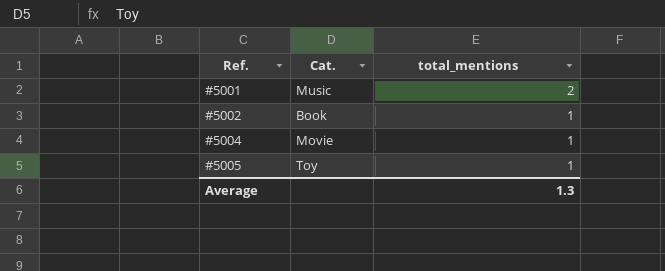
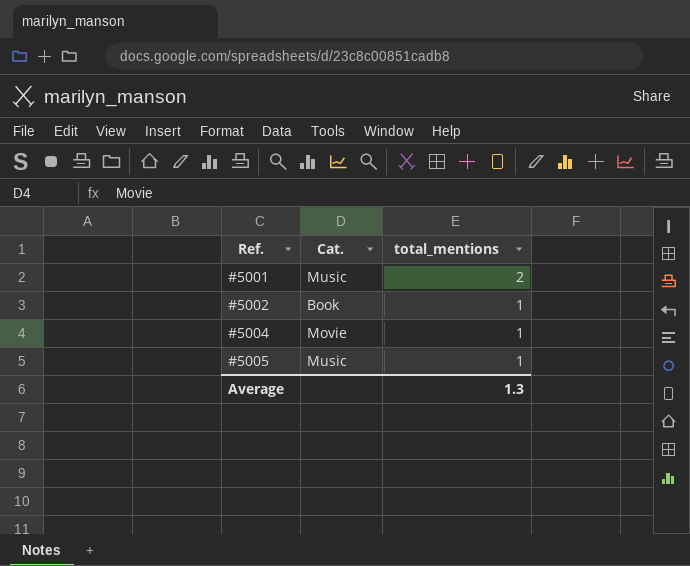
#5005 | Cat.: Toy -> Music

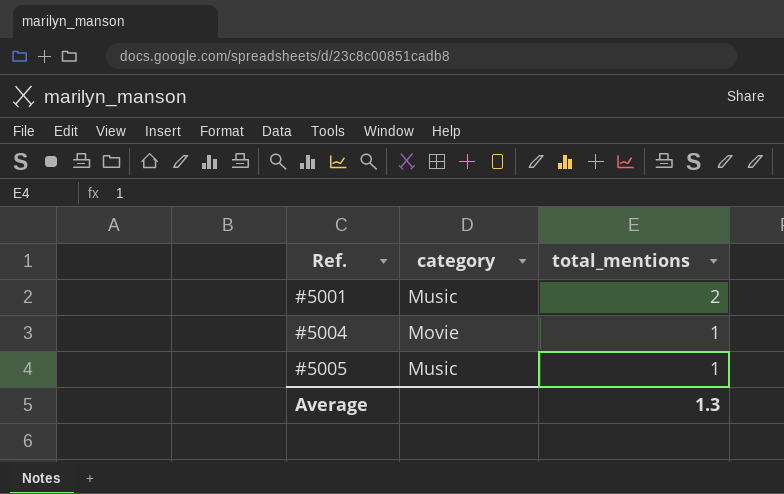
column name: Cat. -> category
row #5002: Book | 1 -> none

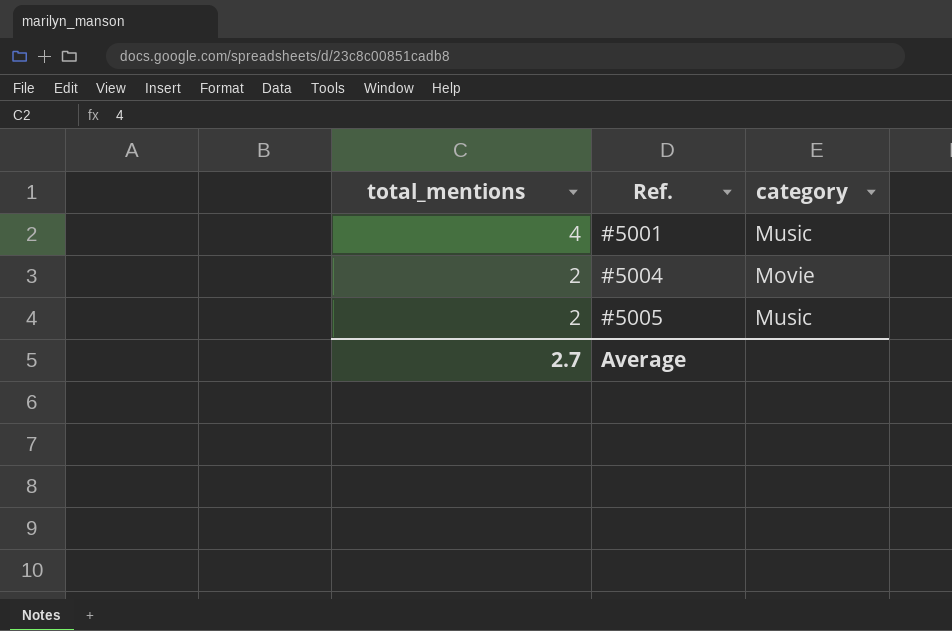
column total_mentions | position: 3 -> 1
#5001 | total_mentions: 2 -> 4
#5004 | total_mentions: 1 -> 2
#5005 | total_mentions: 1 -> 2
Average | total_mentions: 1.3 -> 2.7

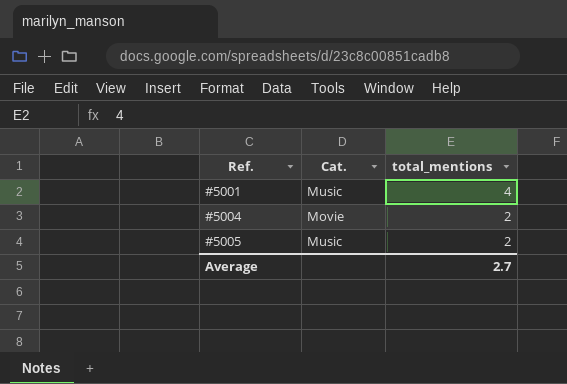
column name: category -> Cat.
column total_mentions | position: 1 -> 3

